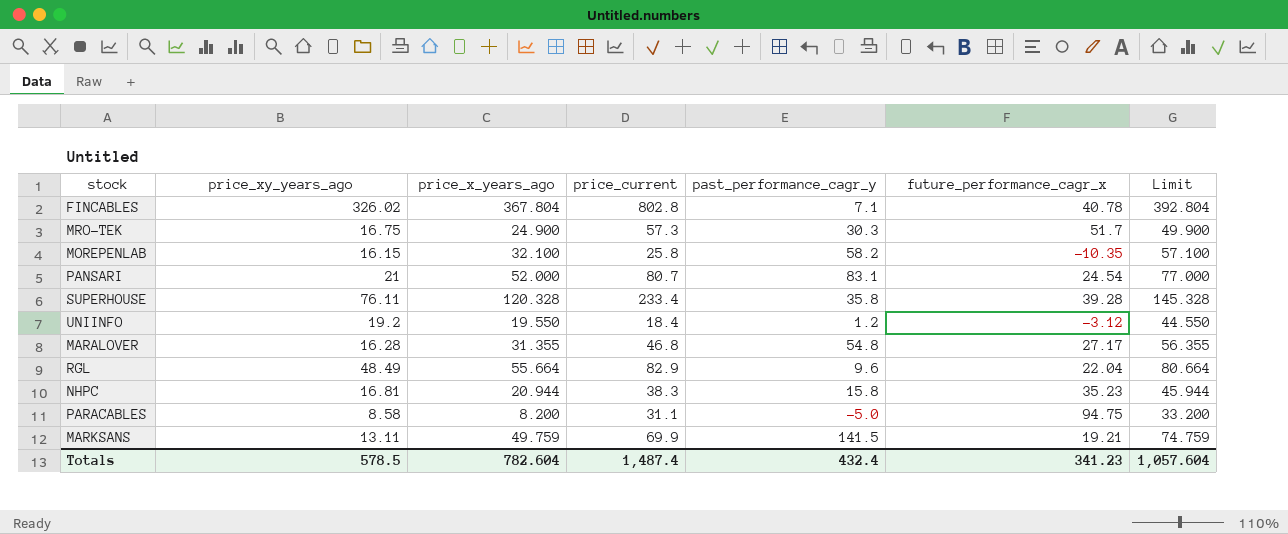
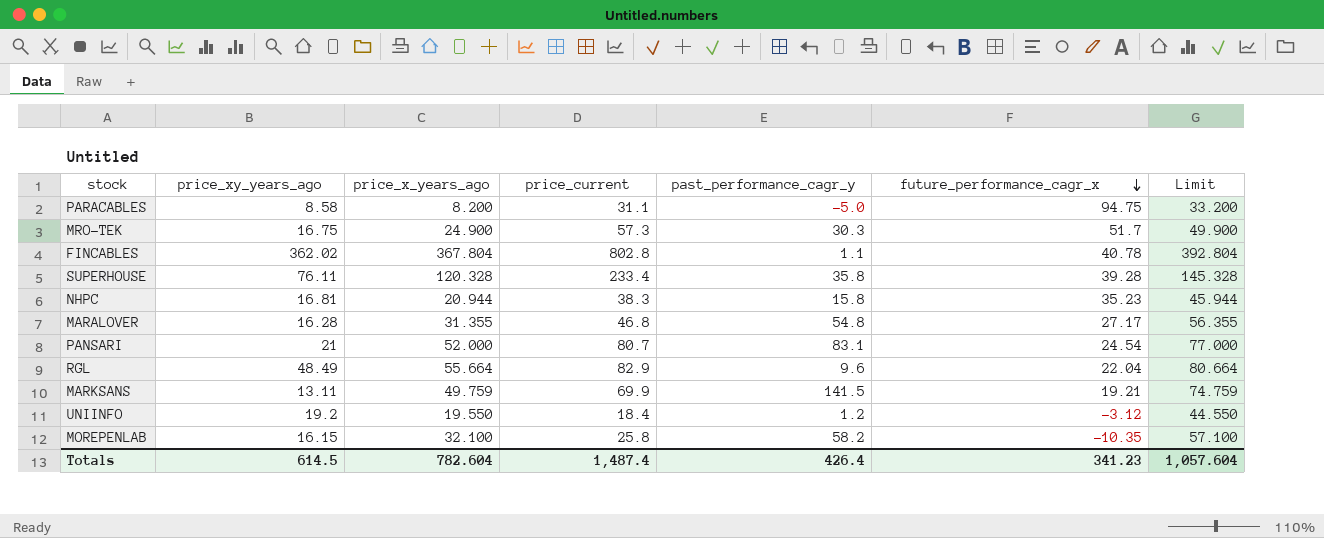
row order: none -> future_performance_cagr_x descending
FINCABLES | price_xy_years_ago: 326.02 -> 362.02
FINCABLES | past_performance_cagr_y: 7.1 -> 1.1
Totals | price_xy_years_ago: 578.5 -> 614.5
Totals | past_performance_cagr_y: 432.4 -> 426.4

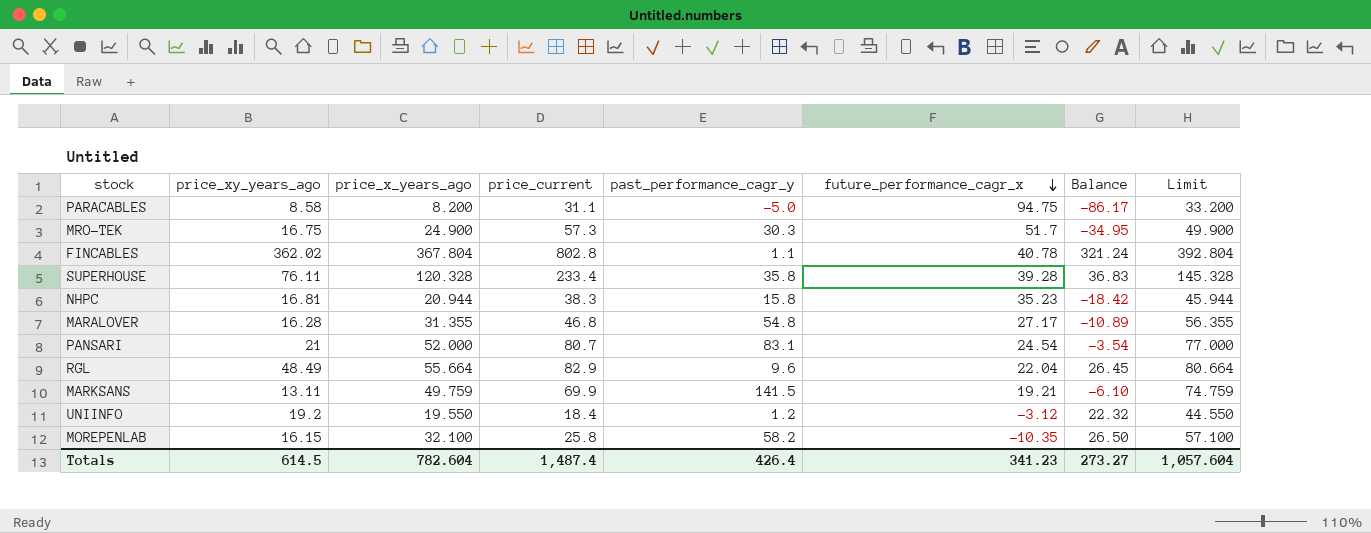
column Balance | formula: none -> [price_xy_years_ago] - [future_performance_cagr_x]

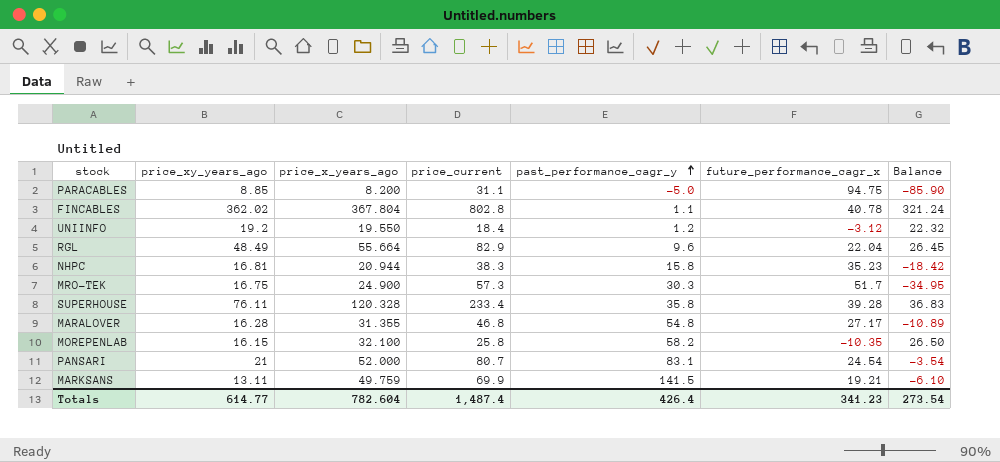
row order: future_performance_cagr_x descending -> past_performance_cagr_y ascending
column Limit | formula: [price_x_years_ago] + 25 -> none
PARACABLES | price_xy_years_ago: 8.58 -> 8.85
PARACABLES | Balance: -86.17 -> -85.90
Totals | price_xy_years_ago: 614.5 -> 614.77
Totals | Balance: 273.27 -> 273.54

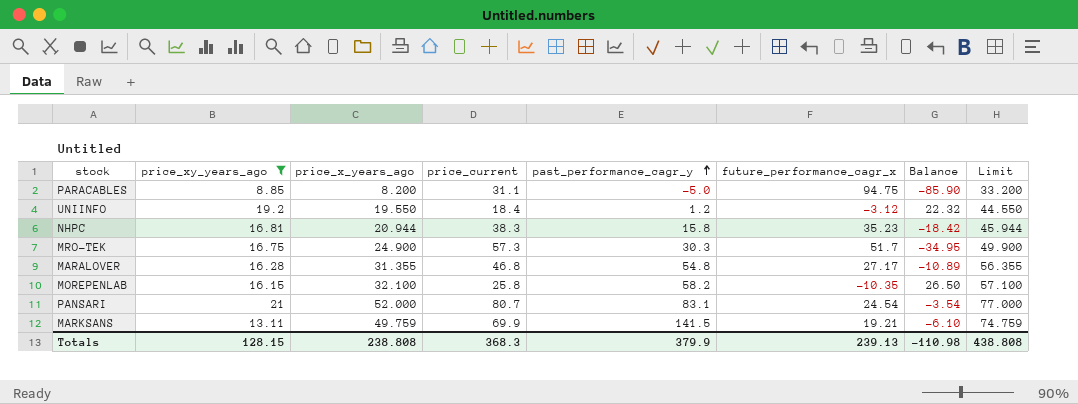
filter: none -> price_xy_years_ago <= 21
column Limit | formula: none -> [price_x_years_ago] + 25
Totals | price_xy_years_ago: 614.77 -> 128.15
Totals | price_x_years_ago: 782.604 -> 238.808
Totals | price_current: 1,487.4 -> 368.3
Totals | past_performance_cagr_y: 426.4 -> 379.9
Totals | future_performance_cagr_x: 341.23 -> 239.13
Totals | Balance: 273.54 -> -110.98

